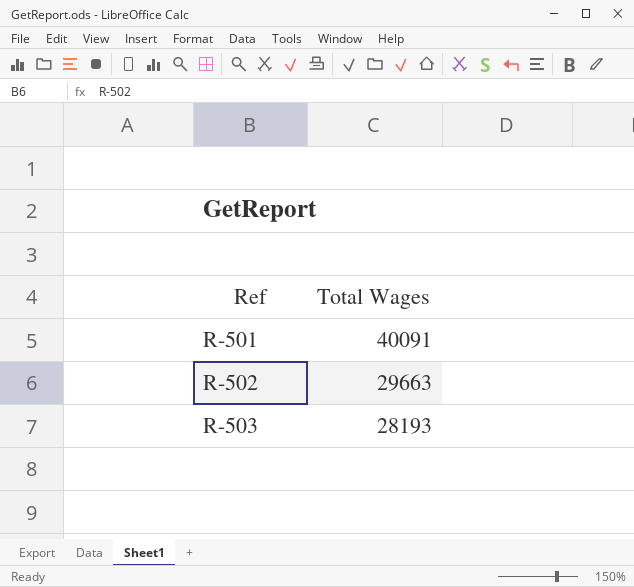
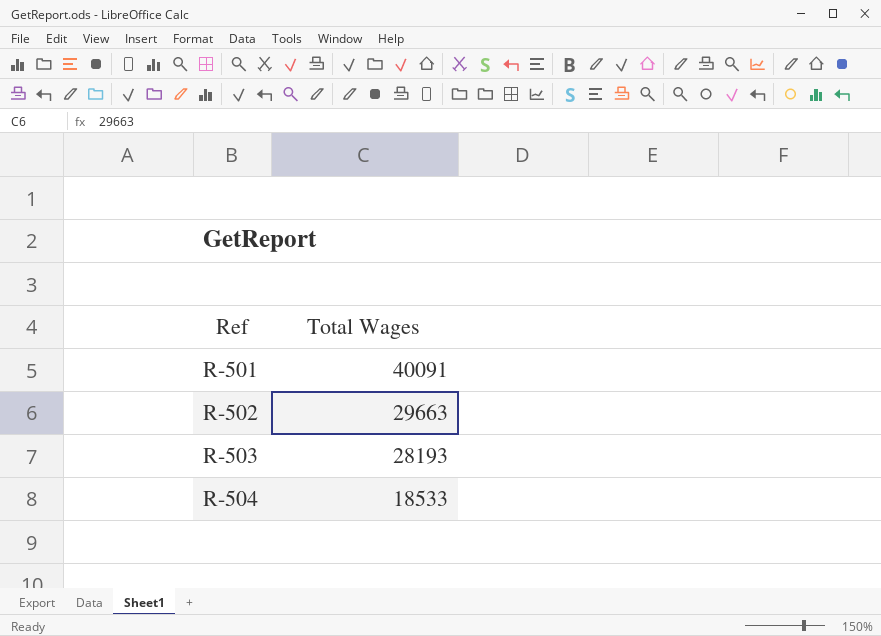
row R-504: none -> 18533

